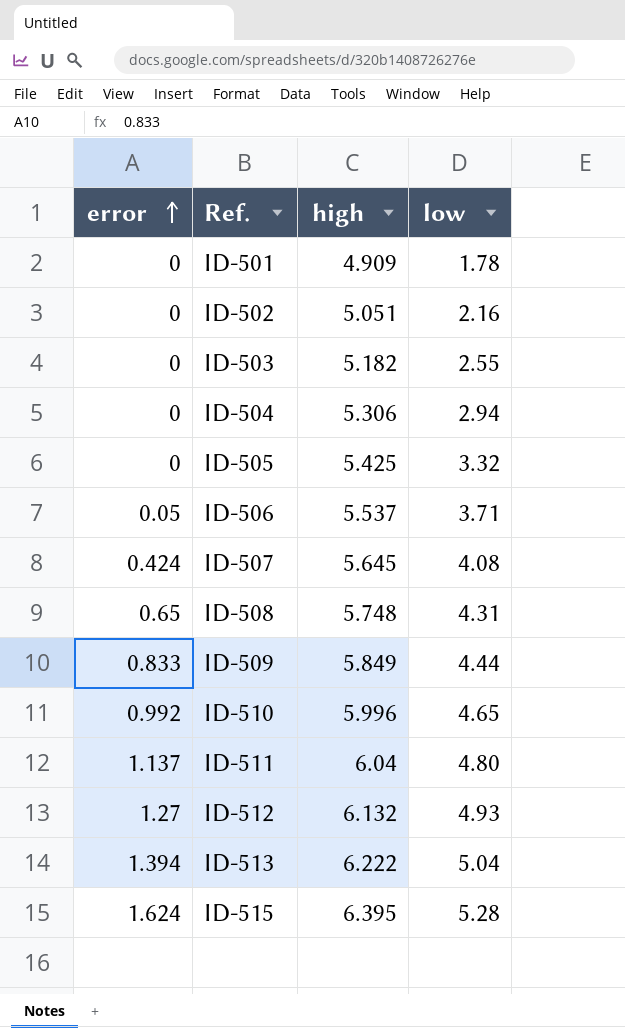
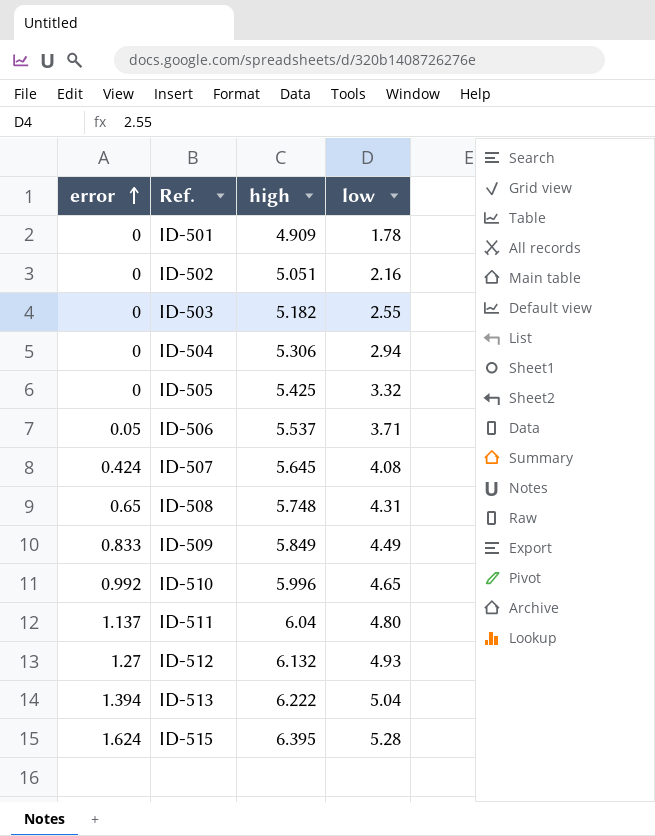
ID-509 | low: 4.44 -> 4.49

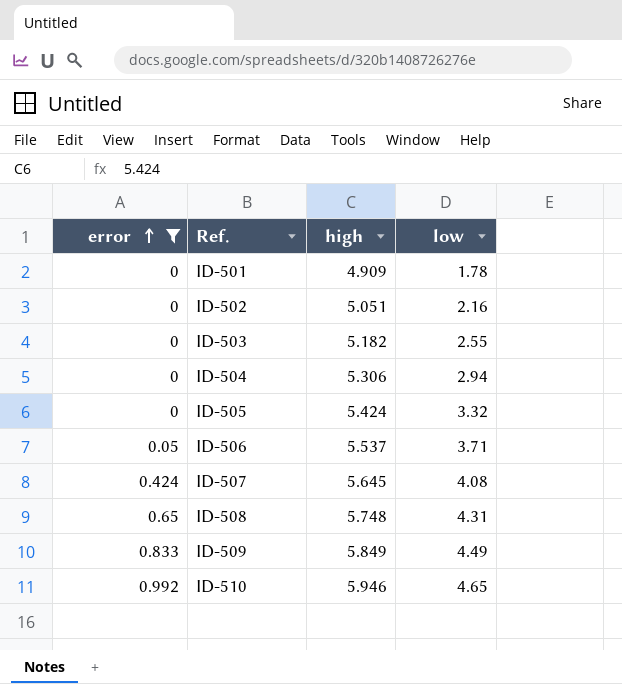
filter: none -> error <= 0.992
ID-505 | high: 5.425 -> 5.424
ID-510 | high: 5.996 -> 5.946

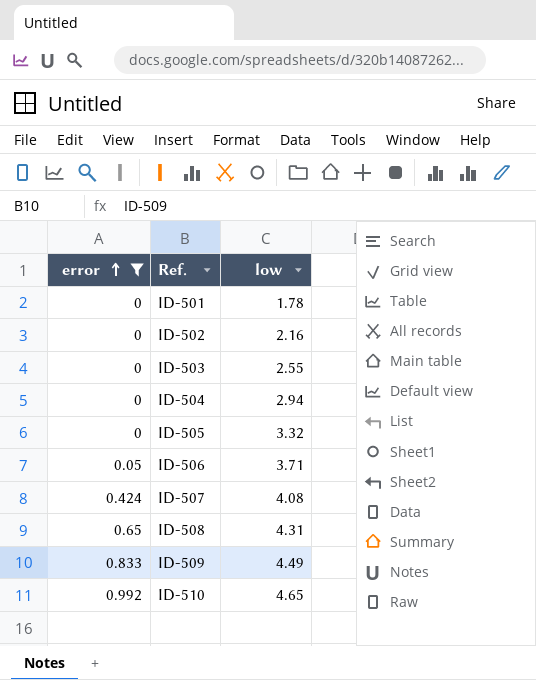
column high | position: 3 -> none

